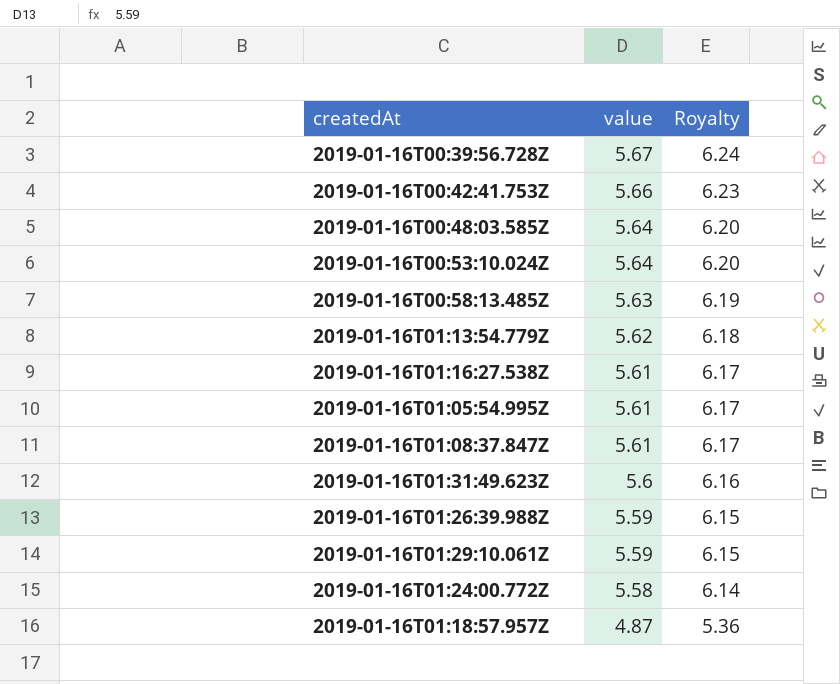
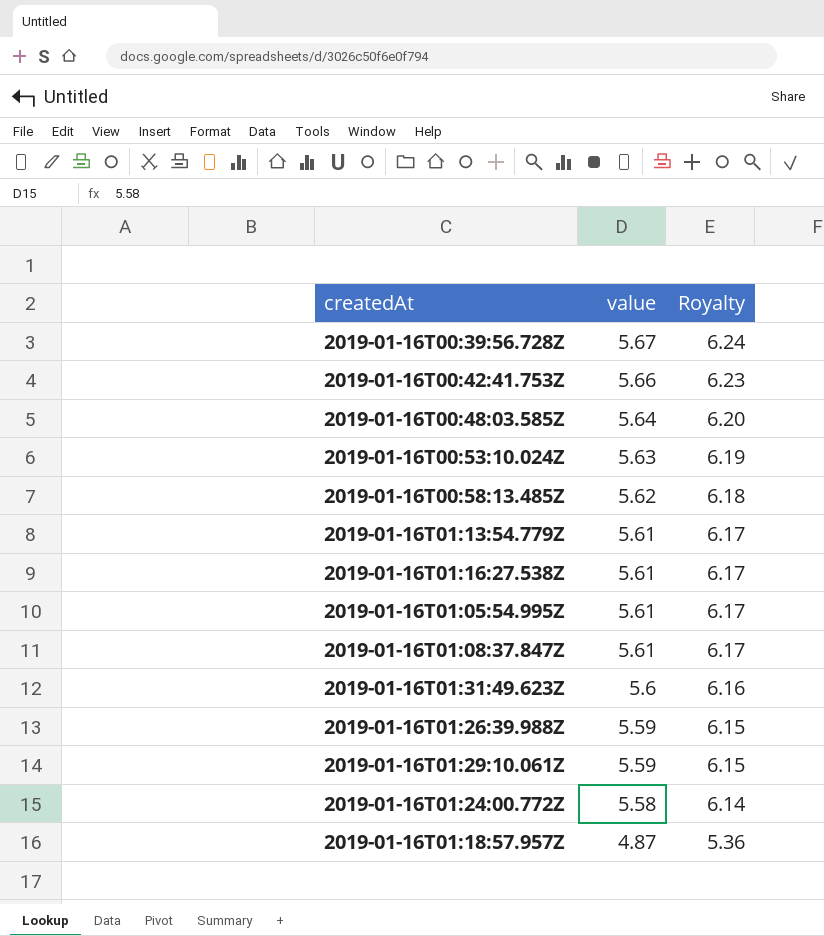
2019-01-16T00:53:10.024Z | value: 5.64 -> 5.63
2019-01-16T00:53:10.024Z | Royalty: 6.20 -> 6.19
2019-01-16T00:58:13.485Z | value: 5.63 -> 5.62
2019-01-16T00:58:13.485Z | Royalty: 6.19 -> 6.18
2019-01-16T01:13:54.779Z | value: 5.62 -> 5.61
2019-01-16T01:13:54.779Z | Royalty: 6.18 -> 6.17

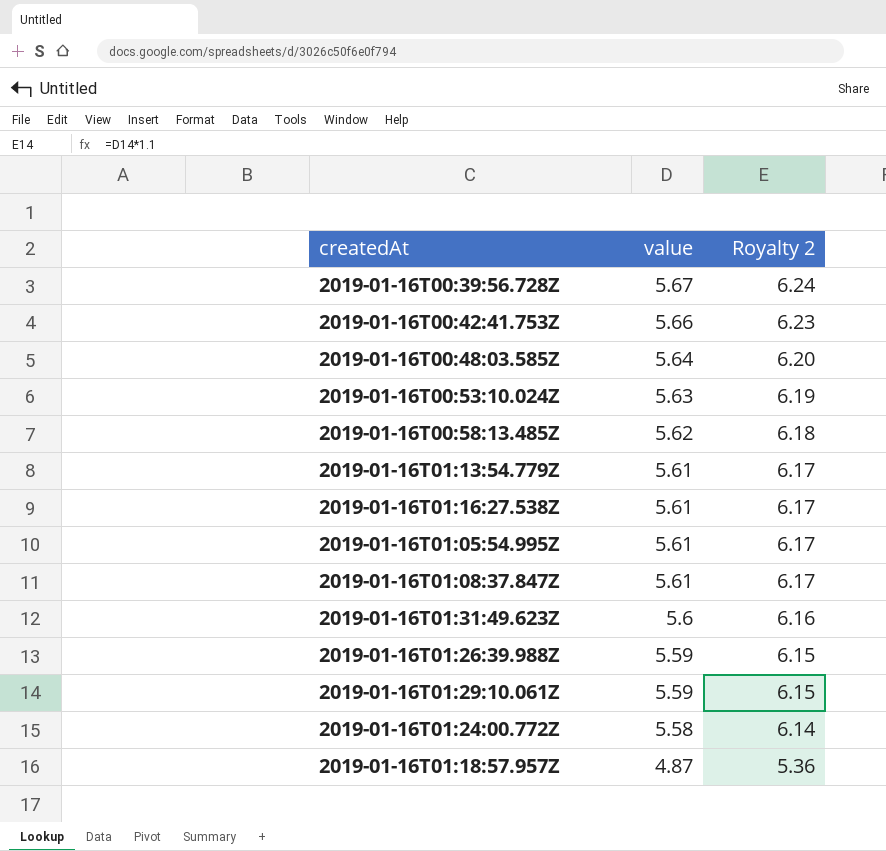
column name: Royalty -> Royalty 2

